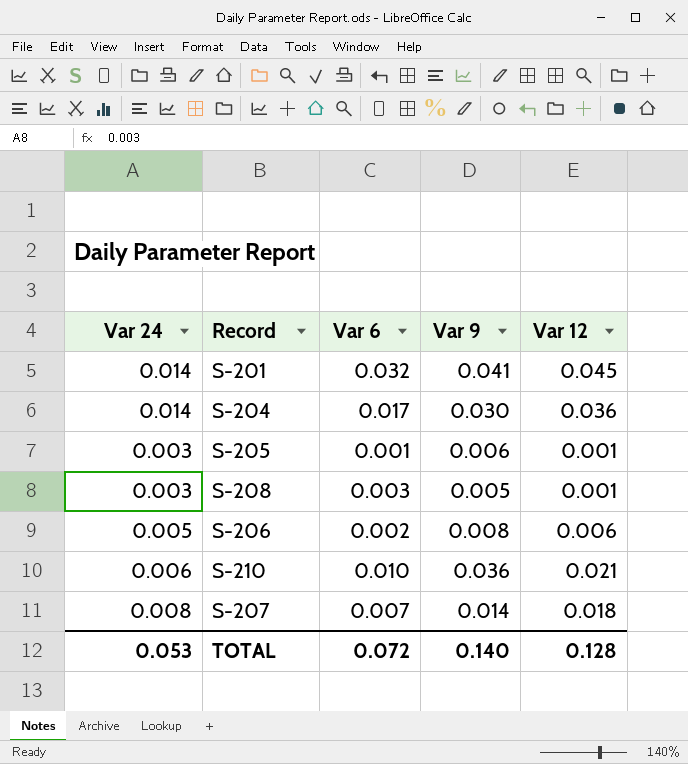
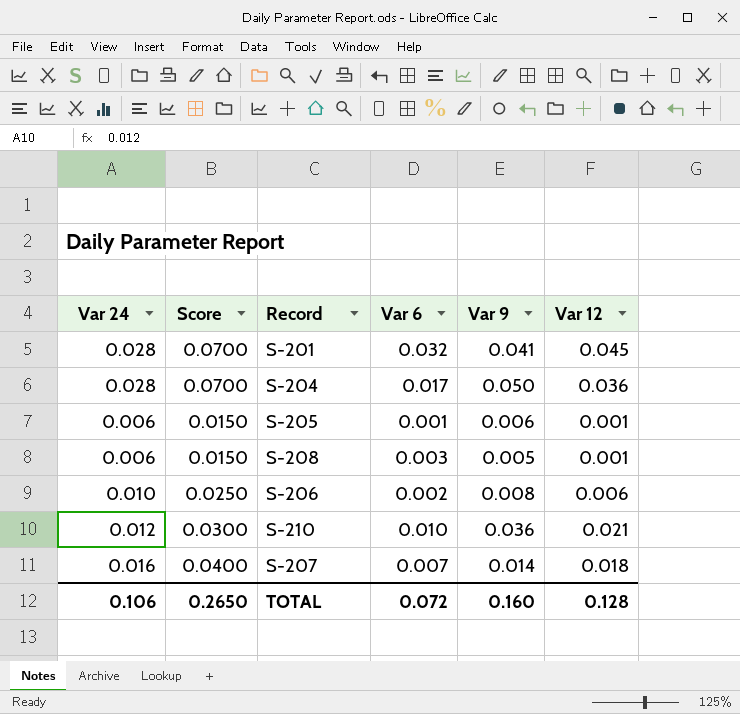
column Score | formula: none -> [Var 24] * 2.5
S-201 | Var 24: 0.014 -> 0.028
S-204 | Var 24: 0.014 -> 0.028
S-204 | Var 9: 0.030 -> 0.050
S-205 | Var 24: 0.003 -> 0.006
S-208 | Var 24: 0.003 -> 0.006
S-206 | Var 24: 0.005 -> 0.010
S-210 | Var 24: 0.006 -> 0.012
S-207 | Var 24: 0.008 -> 0.016
TOTAL | Var 24: 0.053 -> 0.106
TOTAL | Var 9: 0.140 -> 0.160

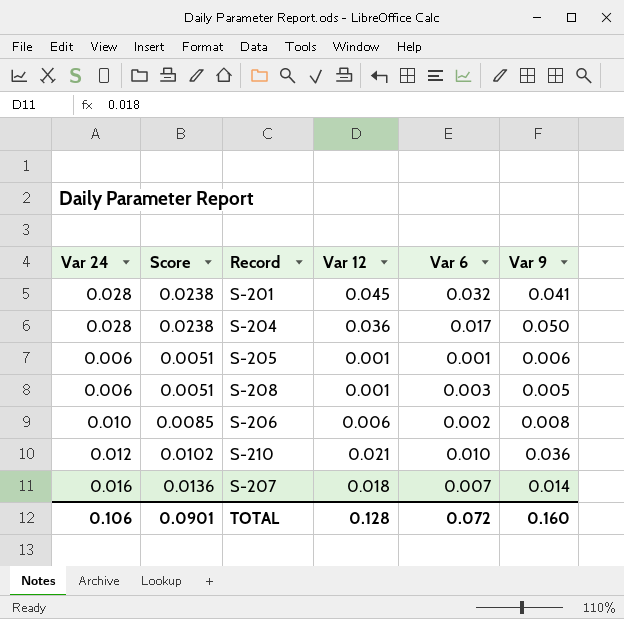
column Score | formula: [Var 24] * 2.5 -> [Var 24] * 0.85
column Var 12 | position: 6 -> 4
TOTAL | Score: 0.2650 -> 0.0901

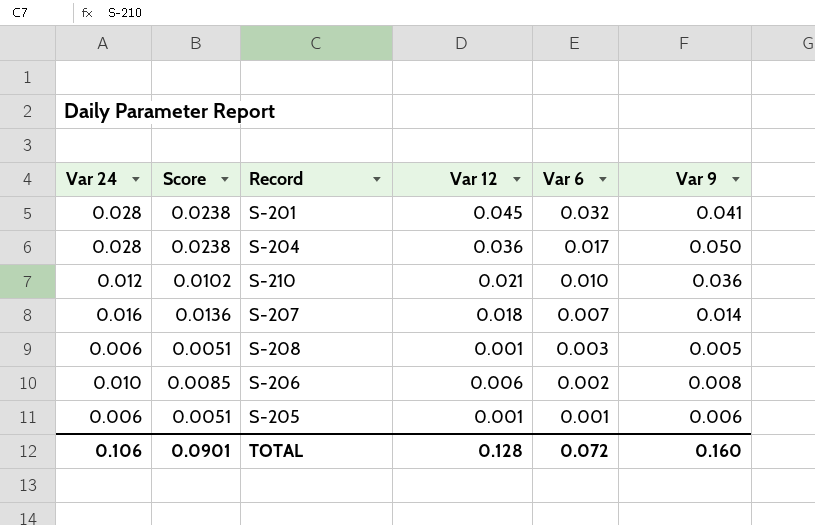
row order: none -> Var 6 descending

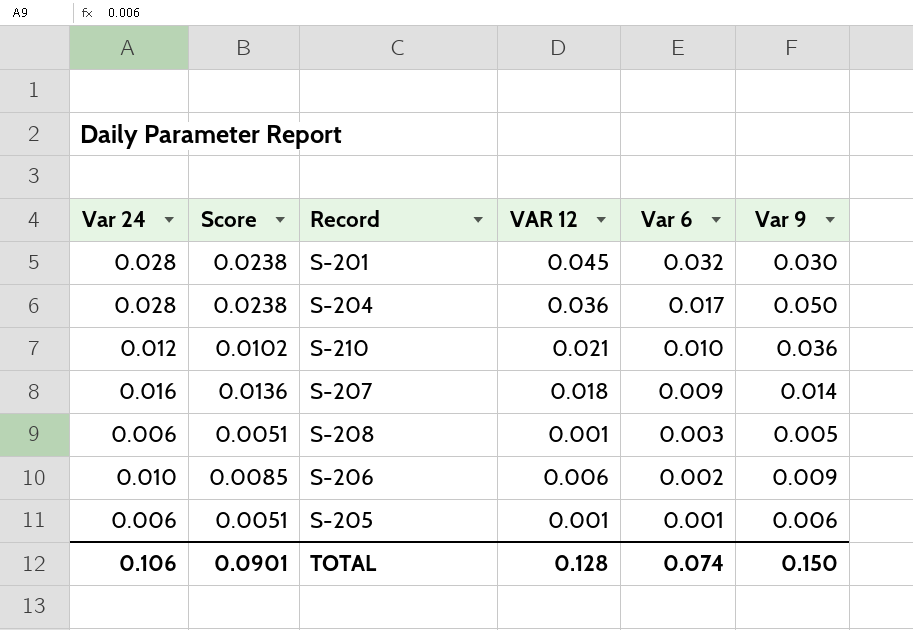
column name: Var 12 -> VAR 12
S-201 | Var 9: 0.041 -> 0.030
S-207 | Var 6: 0.007 -> 0.009
S-206 | Var 9: 0.008 -> 0.009
TOTAL | Var 6: 0.072 -> 0.074
TOTAL | Var 9: 0.160 -> 0.150

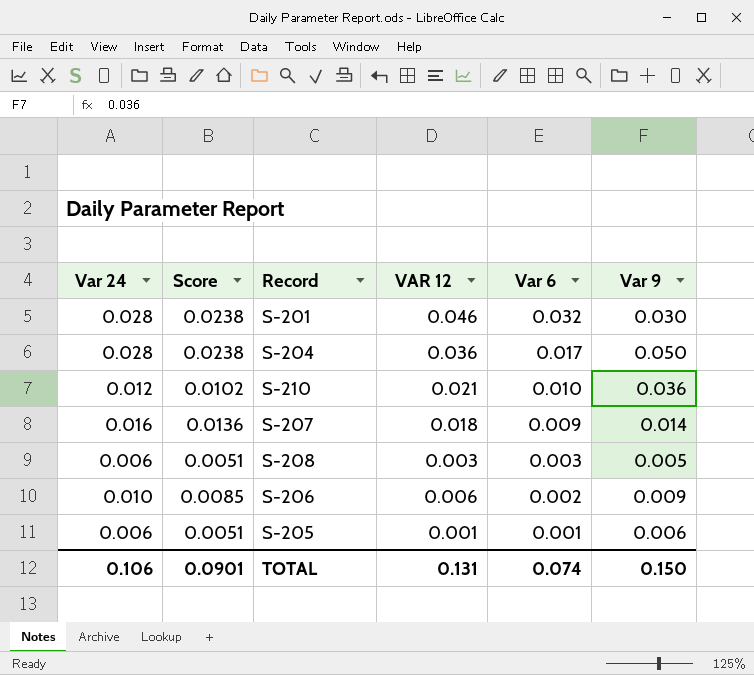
S-201 | VAR 12: 0.045 -> 0.046
S-208 | VAR 12: 0.001 -> 0.003
TOTAL | VAR 12: 0.128 -> 0.131

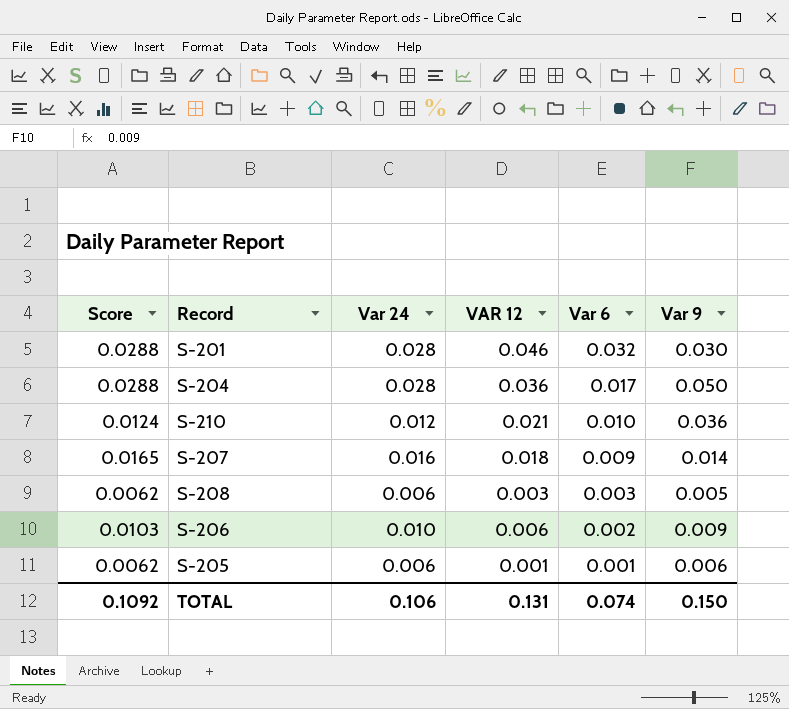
column Score | formula: [Var 24] * 0.85 -> [Var 24] * 1.03
column Var 24 | position: 1 -> 3
TOTAL | Score: 0.0901 -> 0.1092

